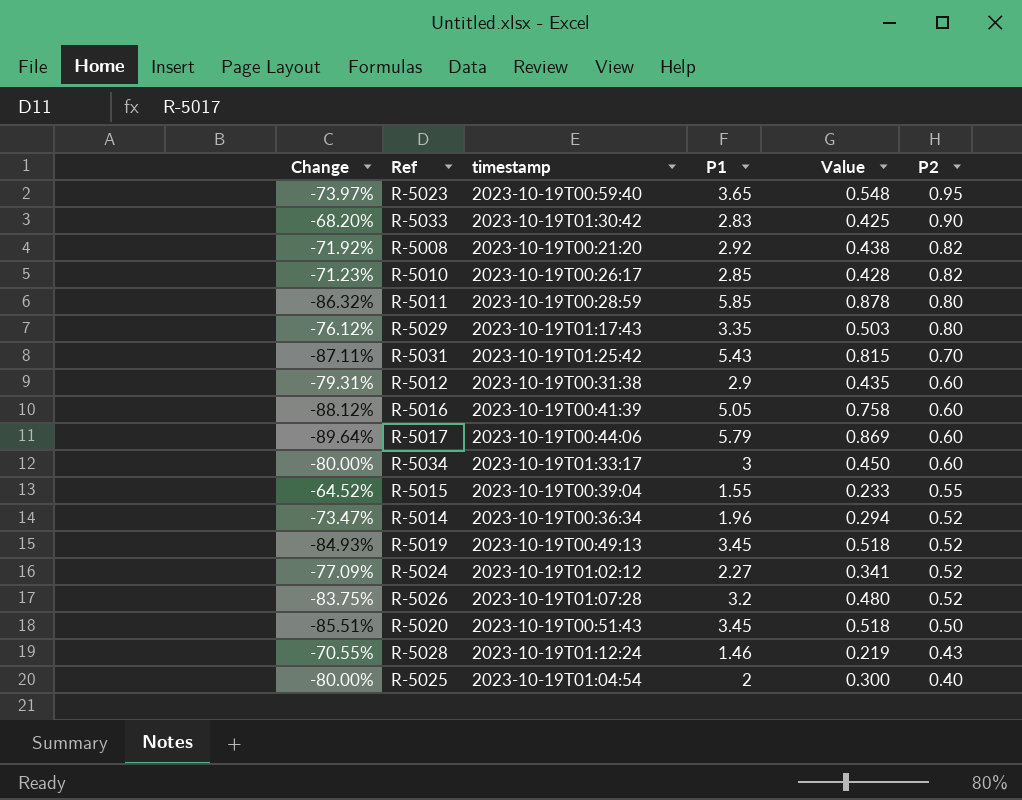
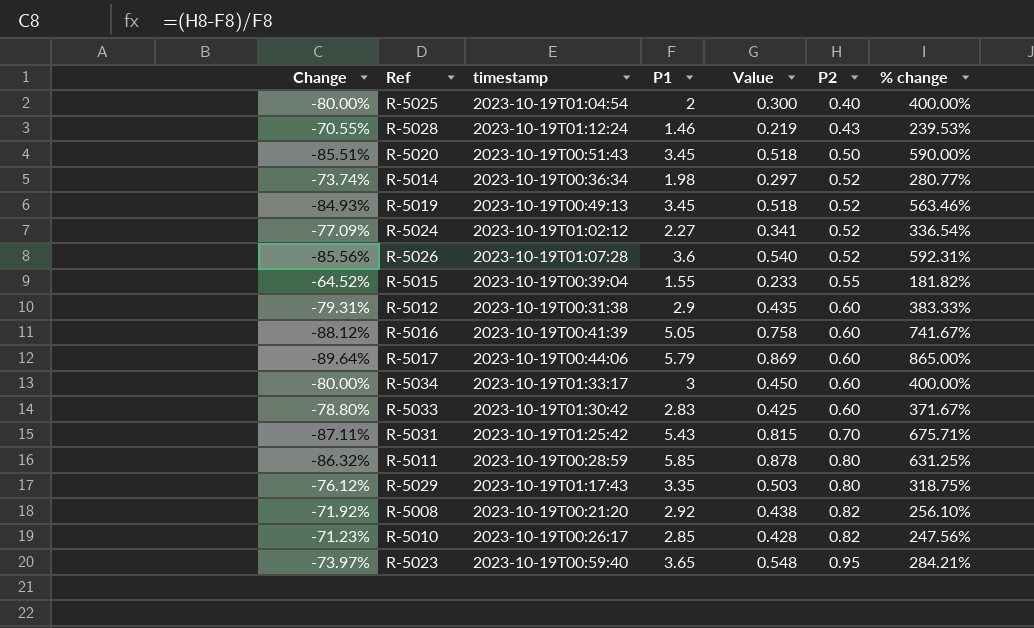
row order: P2 descending -> P2 ascending
column % change | formula: none -> ([P1] - [P2]) / [P2]
R-5014 | Change: -73.47% -> -73.74%
R-5014 | P1: 1.96 -> 1.98
R-5014 | Value: 0.294 -> 0.297
R-5026 | Change: -83.75% -> -85.56%
R-5026 | P1: 3.2 -> 3.6
R-5026 | Value: 0.480 -> 0.540
R-5033 | Change: -68.20% -> -78.80%
R-5033 | P2: 0.90 -> 0.60

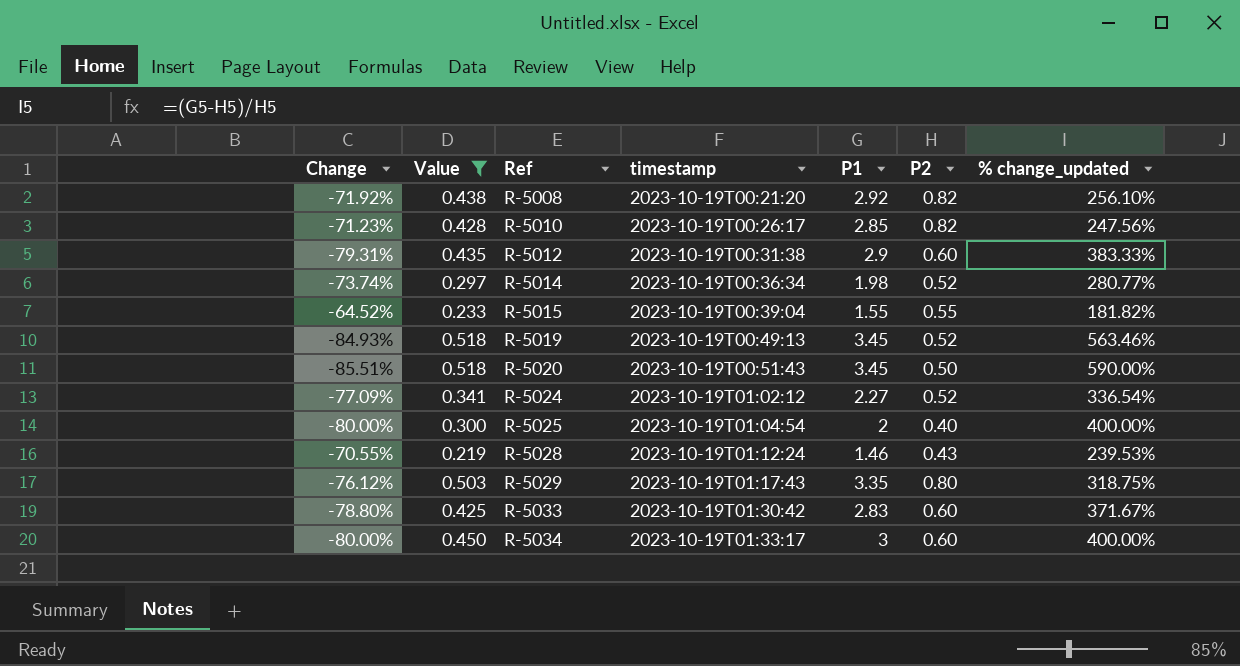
filter: none -> Value <= 0.518
row order: P2 ascending -> Ref ascending
column Value | position: 5 -> 2
column name: % change -> % change_updated

